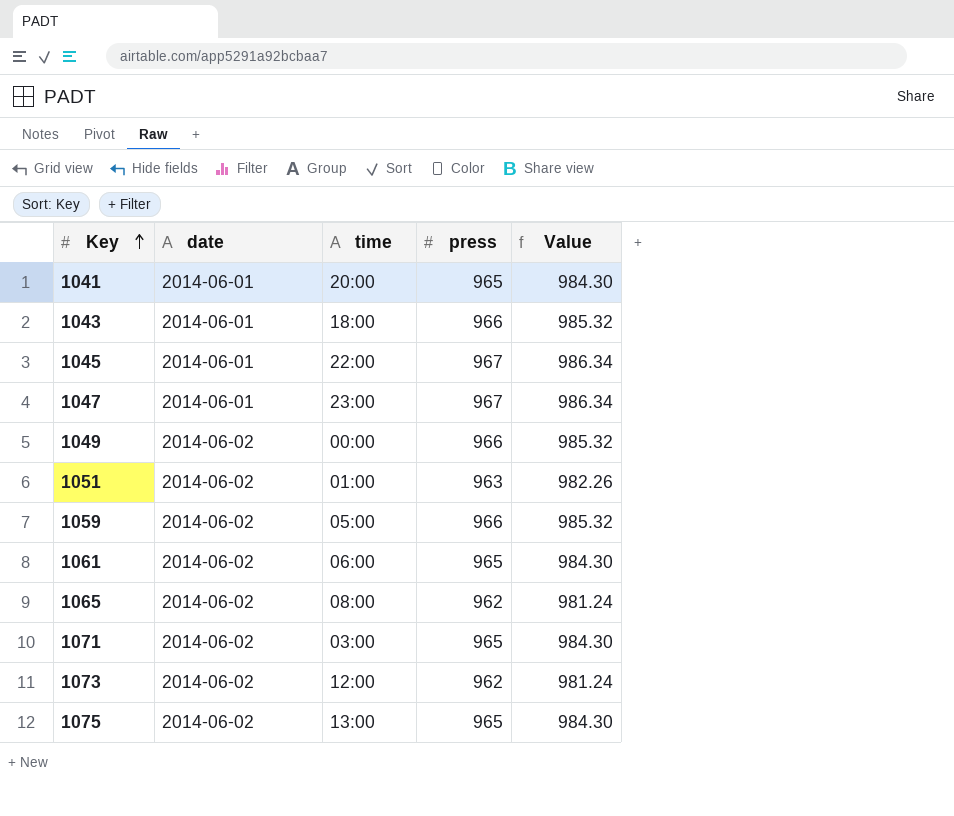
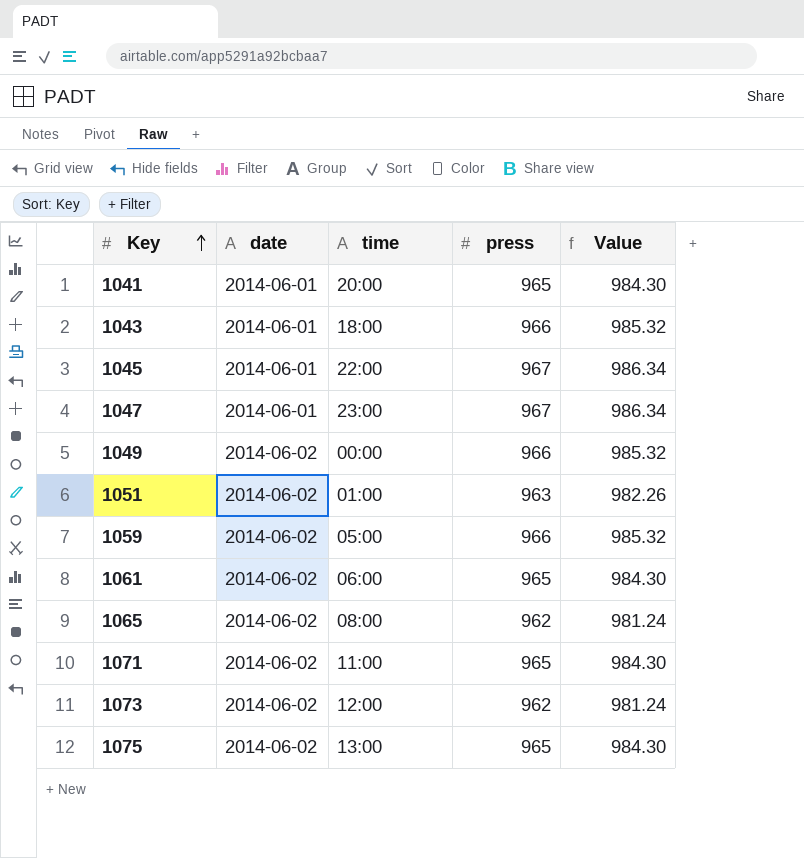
1071 | time: 03:00 -> 11:00

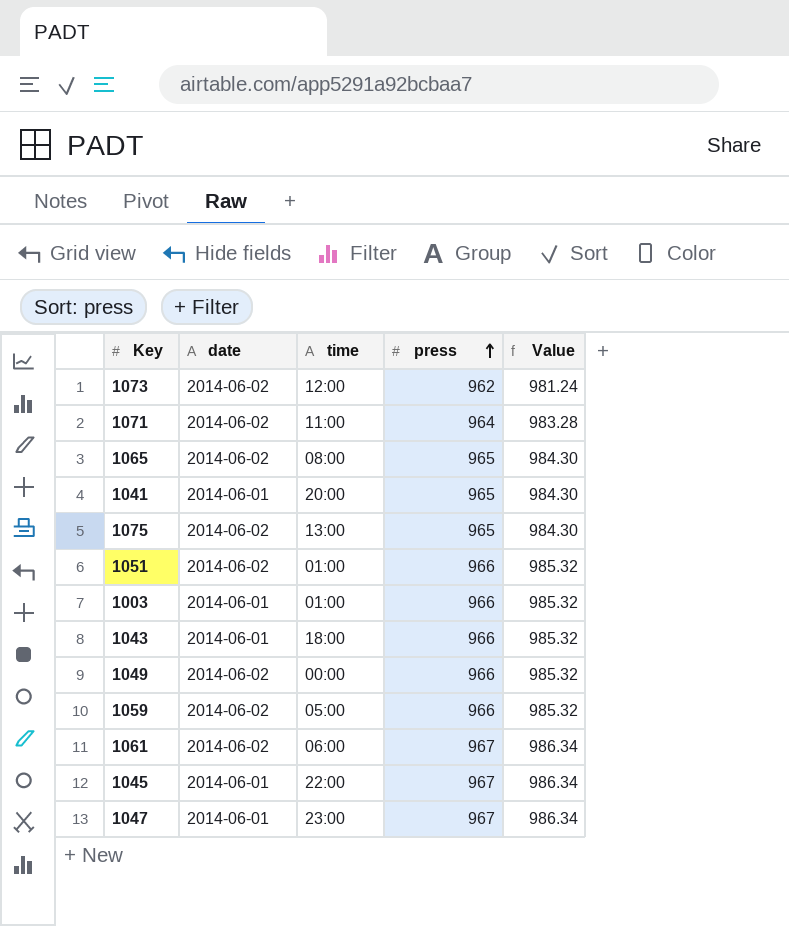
row order: Key ascending -> press ascending
1071 | press: 965 -> 964
1071 | Value: 984.30 -> 983.28
1065 | press: 962 -> 965
1065 | Value: 981.24 -> 984.30
1051 | press: 963 -> 966
1051 | Value: 982.26 -> 985.32
row 1003: none -> 2014-06-01 | 01:00 | 966 | 985.32
1061 | press: 965 -> 967
1061 | Value: 984.30 -> 986.34

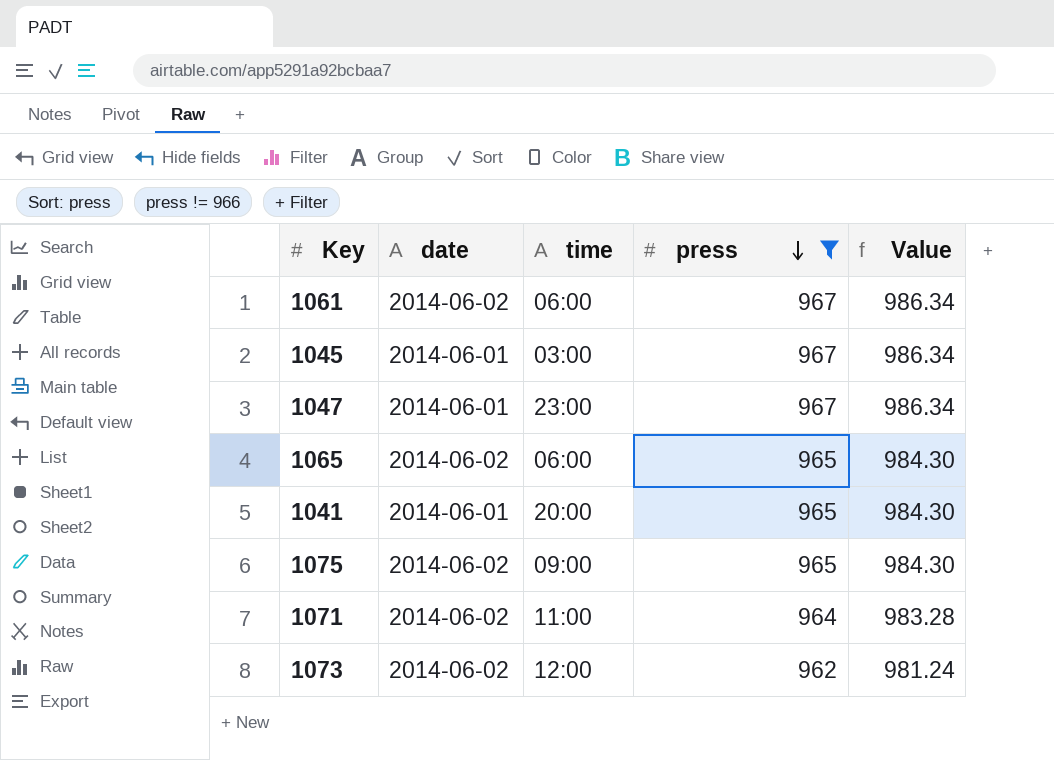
filter: none -> press != 966
row order: press ascending -> press descending
1045 | time: 22:00 -> 03:00
1065 | time: 08:00 -> 06:00
1075 | time: 13:00 -> 09:00

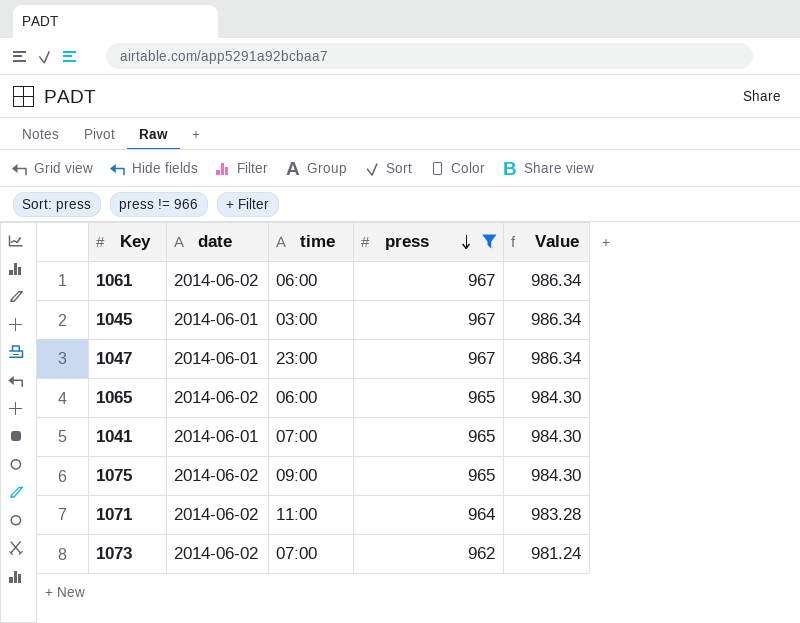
1041 | time: 20:00 -> 07:00
1073 | time: 12:00 -> 07:00

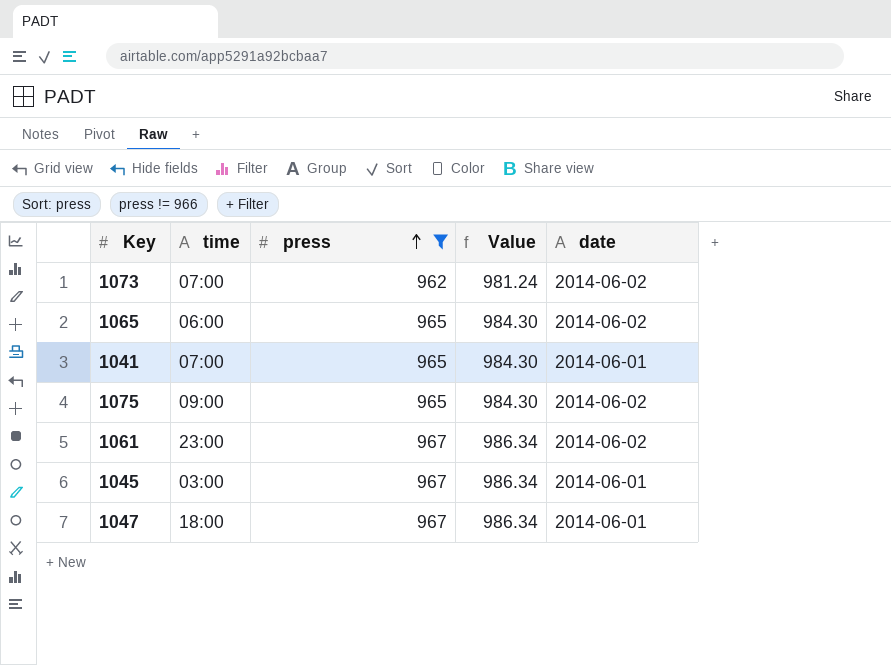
row order: press descending -> press ascending
column date | position: 2 -> 5
row 1071: 2014-06-02 | 11:00 | 964 | 983.28 -> none
1061 | time: 06:00 -> 23:00
1047 | time: 23:00 -> 18:00

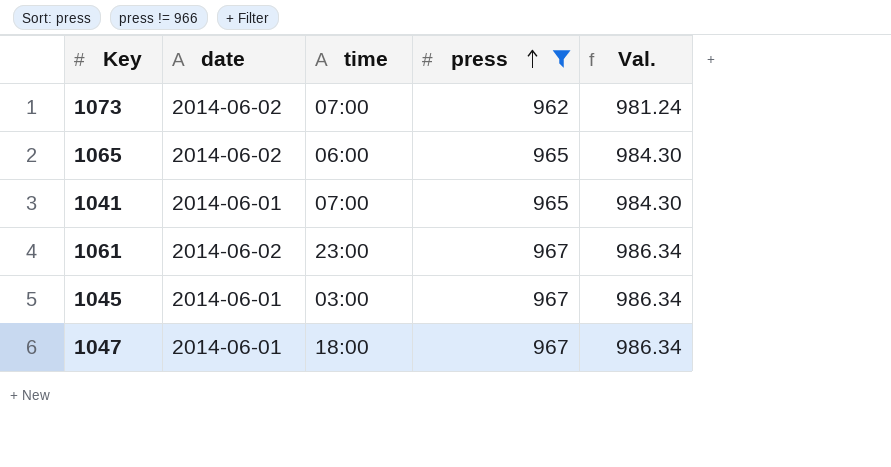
column date | position: 5 -> 2
column name: Value -> Val.
row 1075: 09:00 | 965 | 984.30 | 2014-06-02 -> none

